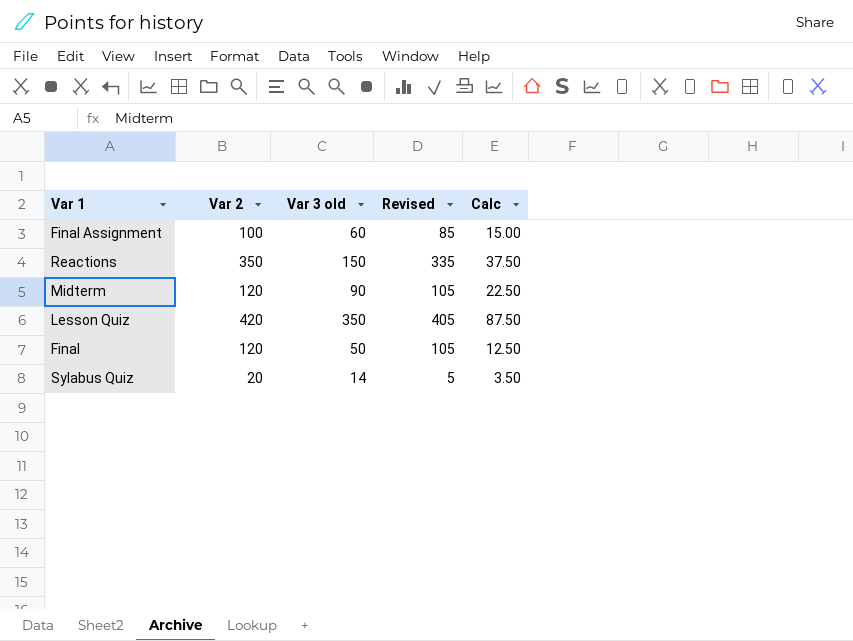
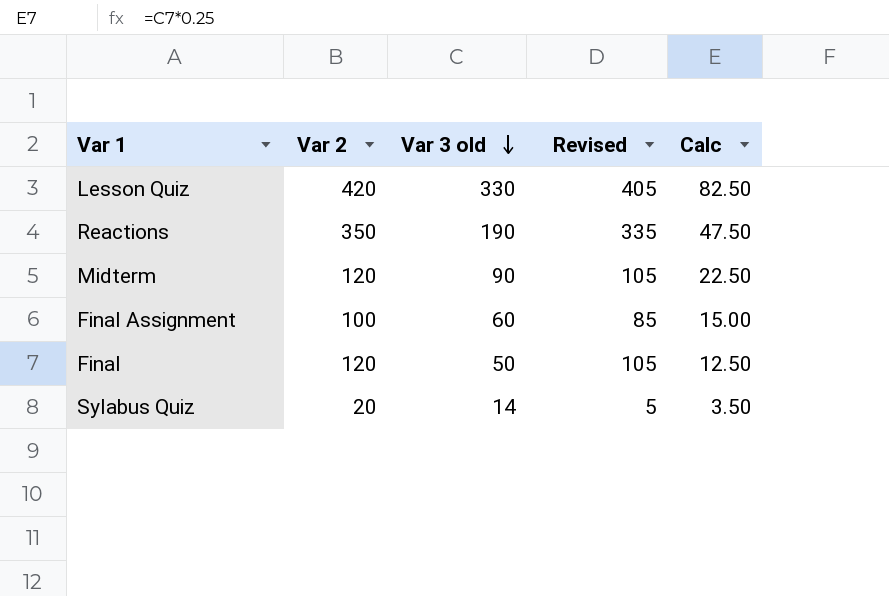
row order: none -> Var 3 old descending
Lesson Quiz | Var 3 old: 350 -> 330
Lesson Quiz | Calc: 87.50 -> 82.50
Reactions | Var 3 old: 150 -> 190
Reactions | Calc: 37.50 -> 47.50

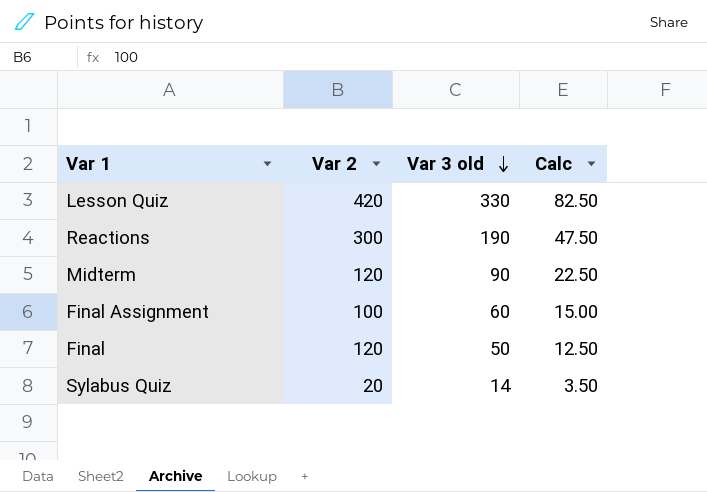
column Revised | formula: [Var 2] - 15 -> none
Reactions | Var 2: 350 -> 300

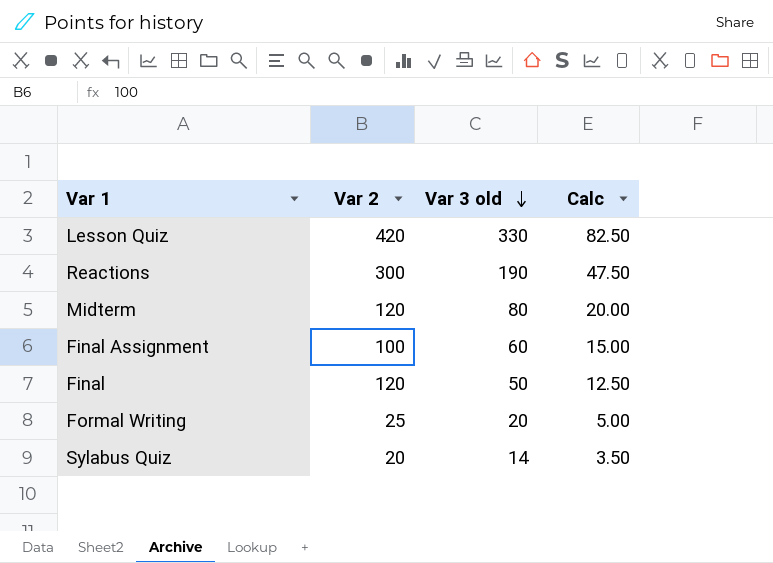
Midterm | Var 3 old: 90 -> 80
Midterm | Calc: 22.50 -> 20.00
row Formal Writing: none -> 25 | 20 | 5.00

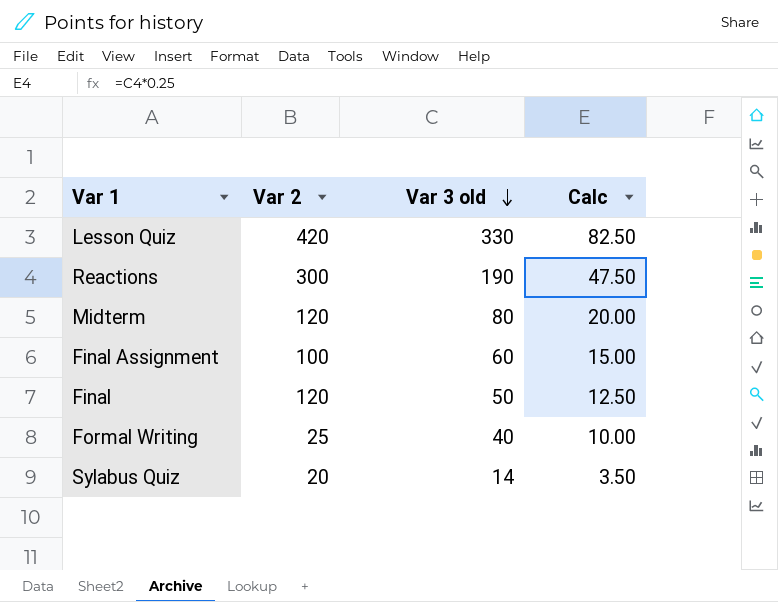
Formal Writing | Var 3 old: 20 -> 40
Formal Writing | Calc: 5.00 -> 10.00

